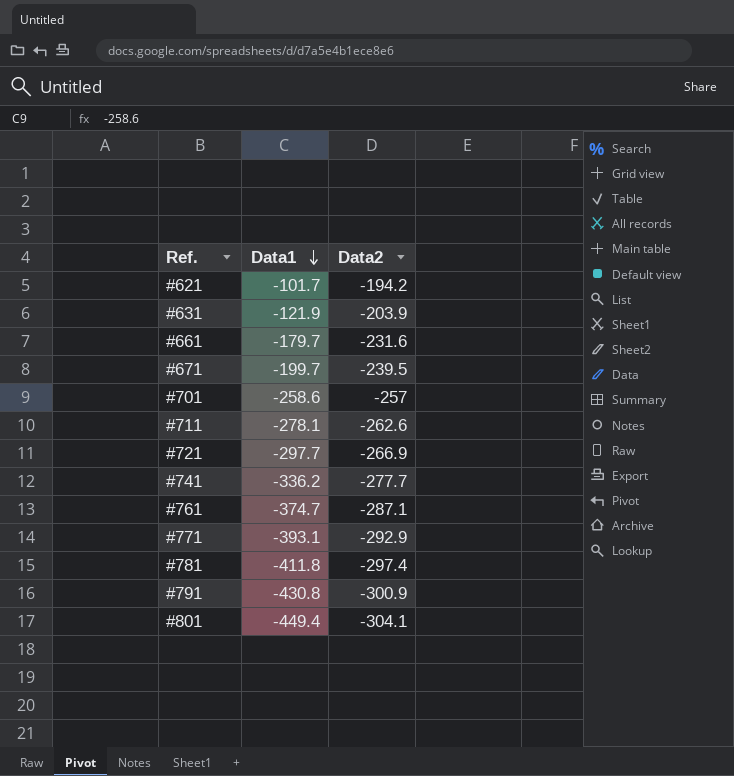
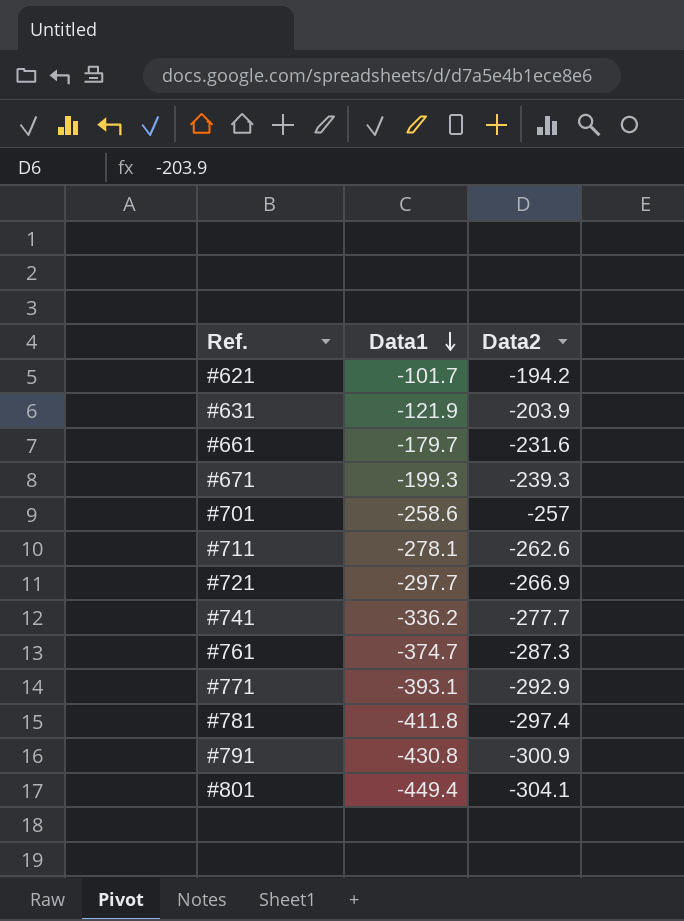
#671 | Data1: -199.7 -> -199.3
#671 | Data2: -239.5 -> -239.3
#761 | Data2: -287.1 -> -287.3

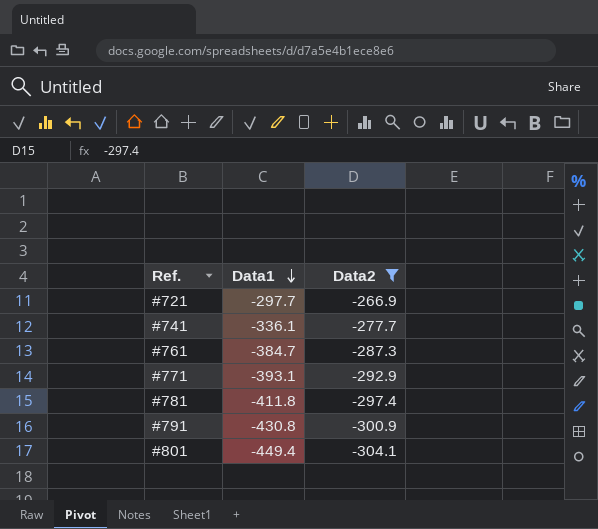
filter: none -> Data2 <= -266.9
#741 | Data1: -336.2 -> -336.1
#761 | Data1: -374.7 -> -384.7

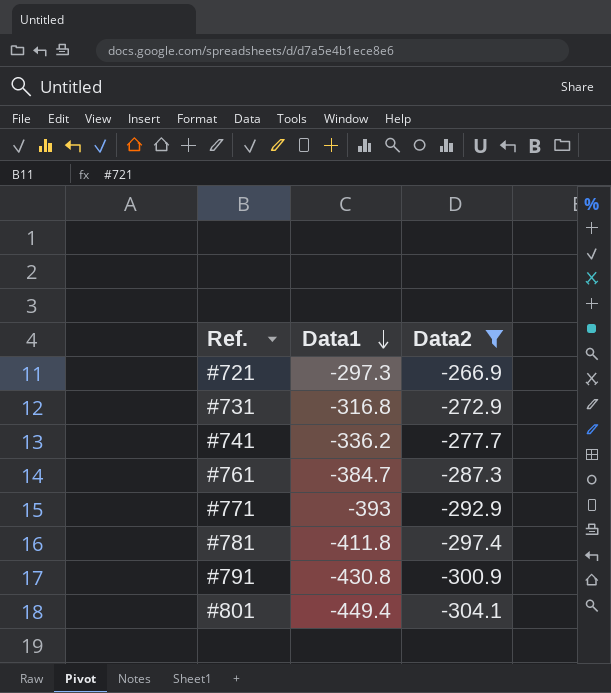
#721 | Data1: -297.7 -> -297.3
row #731: none -> -316.8 | -272.9
#741 | Data1: -336.1 -> -336.2
#771 | Data1: -393.1 -> -393

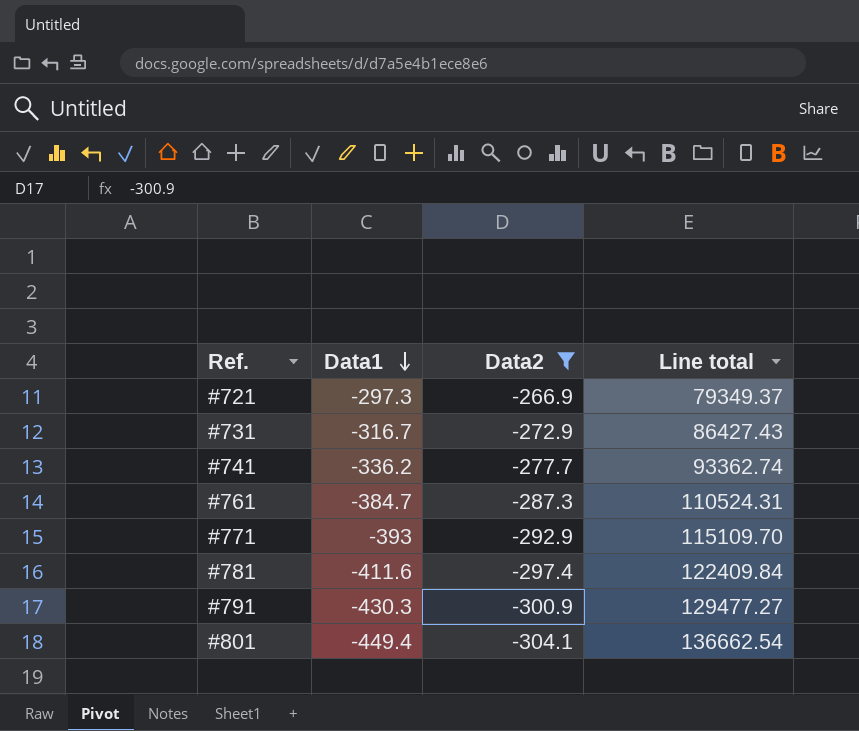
column Line total | formula: none -> [Data1] * [Data2]
#731 | Data1: -316.8 -> -316.7
#781 | Data1: -411.8 -> -411.6
#791 | Data1: -430.8 -> -430.3

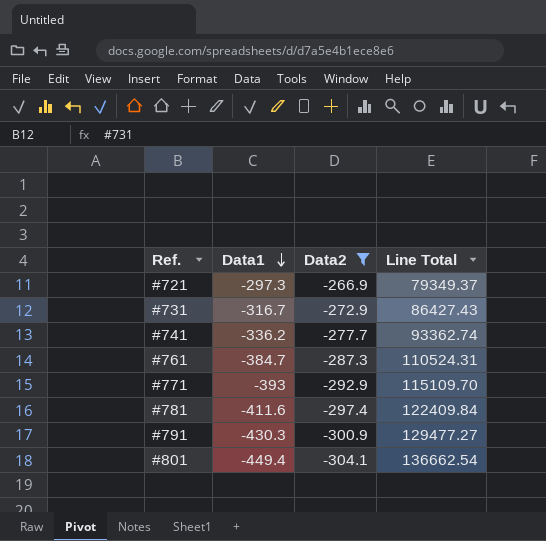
column name: Line total -> Line Total

